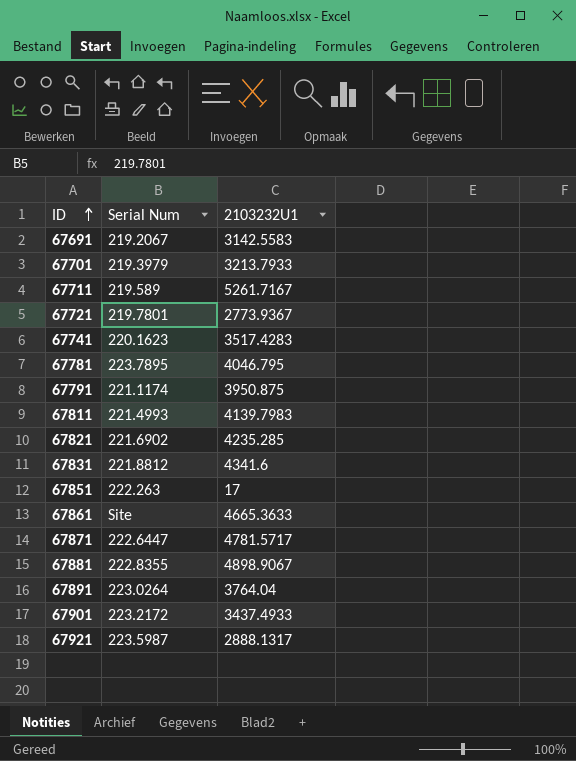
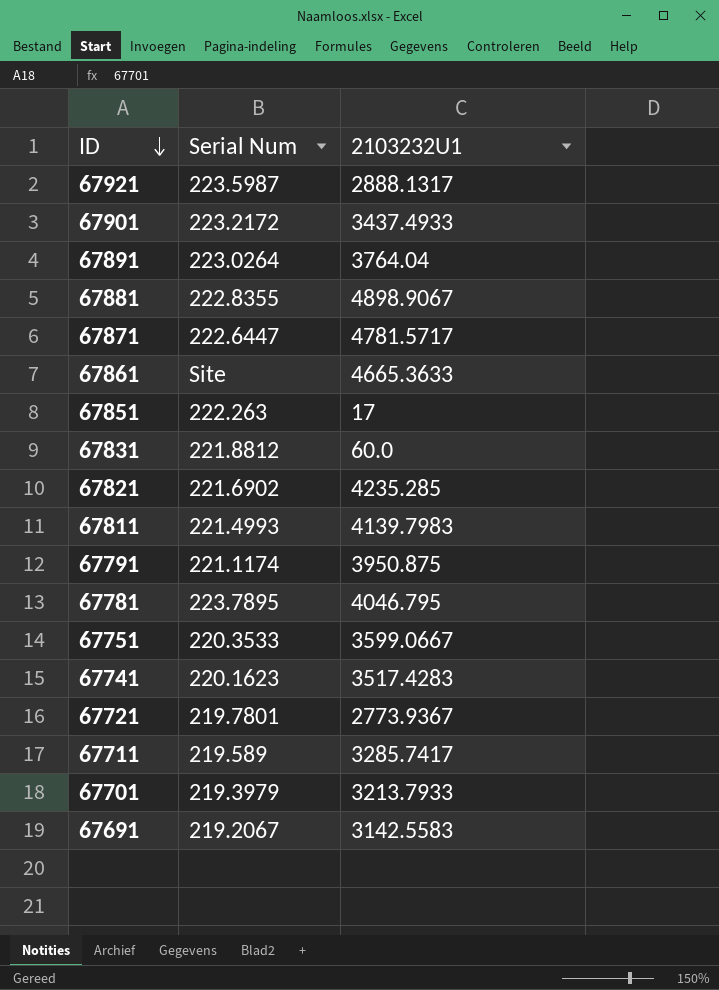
row order: ID ascending -> ID descending
67831 | 2103232U1: 4341.6 -> 60.0
row 67751: none -> 220.3533 | 3599.0667
67711 | 2103232U1: 5261.7167 -> 3285.7417

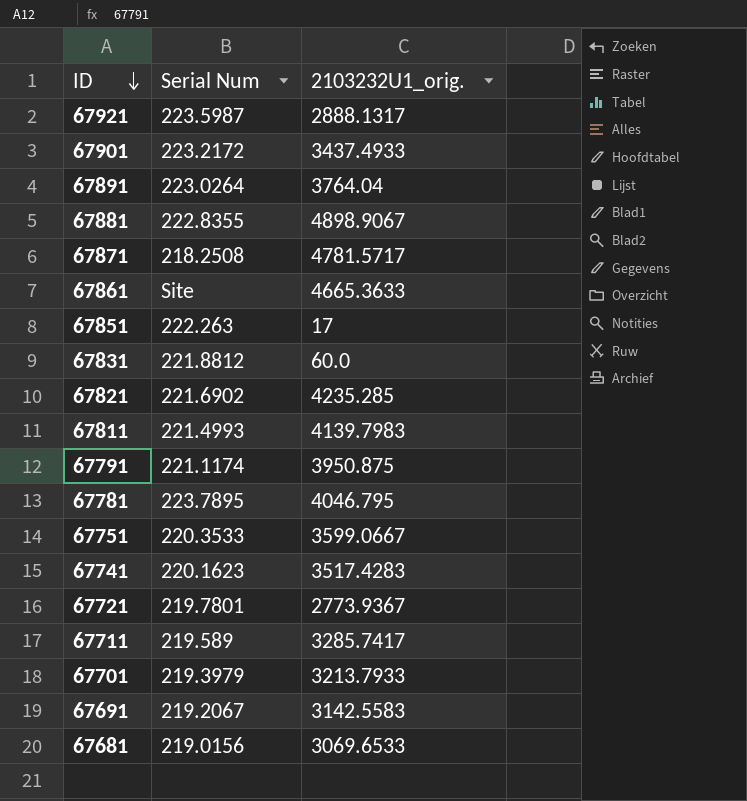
column name: 2103232U1 -> 2103232U1_orig.
67871 | Serial Num: 222.6447 -> 218.2508
row 67681: none -> 219.0156 | 3069.6533

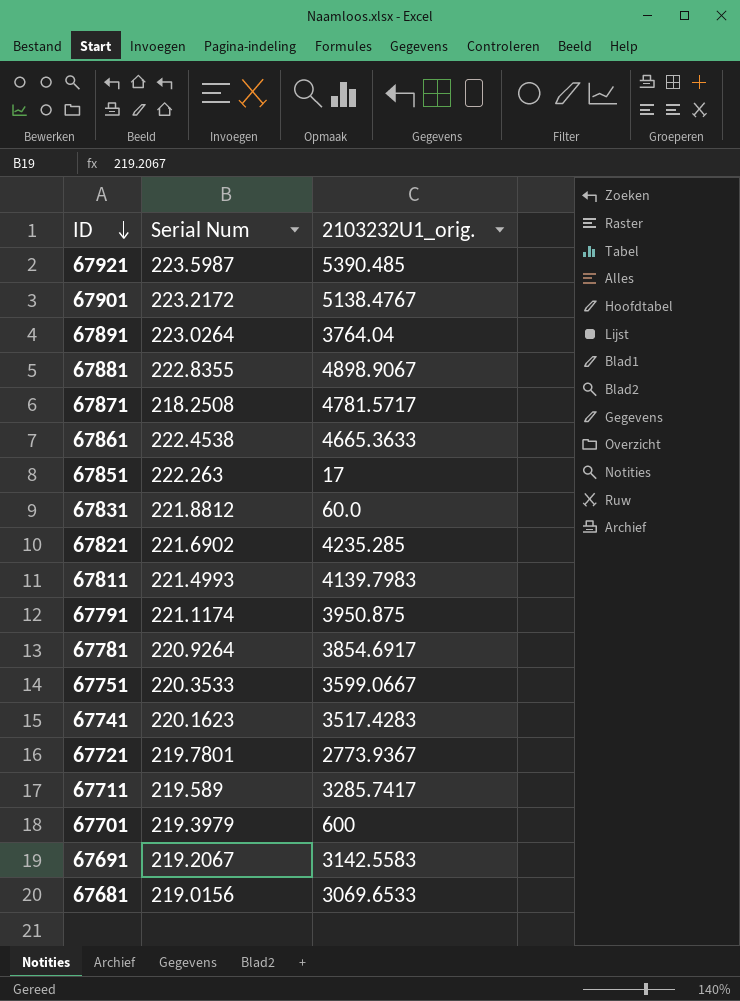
67921 | 2103232U1_orig.: 2888.1317 -> 5390.485
67901 | 2103232U1_orig.: 3437.4933 -> 5138.4767
67861 | Serial Num: Site -> 222.4538
67781 | Serial Num: 223.7895 -> 220.9264
67781 | 2103232U1_orig.: 4046.795 -> 3854.6917
67701 | 2103232U1_orig.: 3213.7933 -> 600

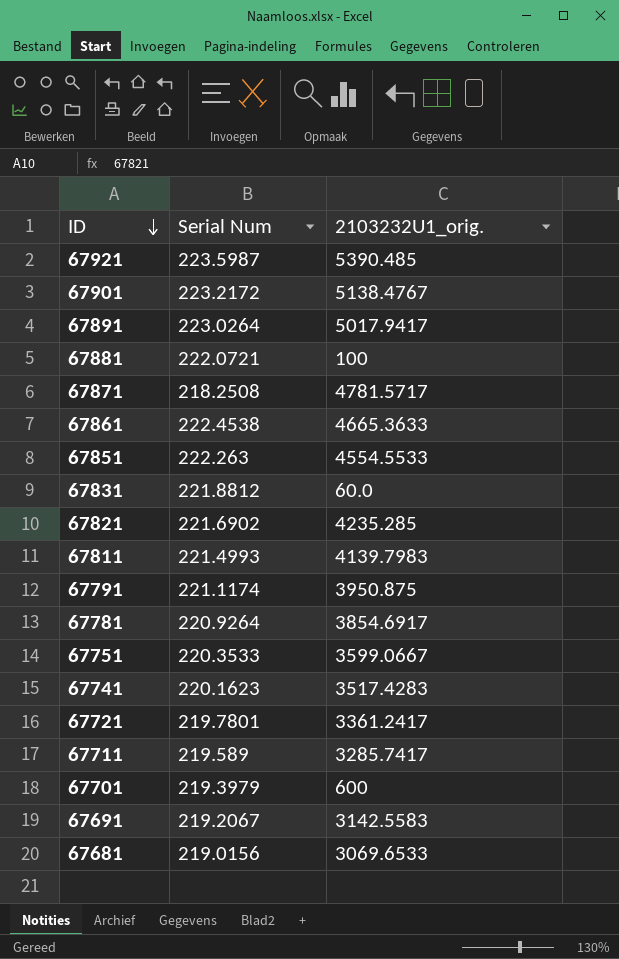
67891 | 2103232U1_orig.: 3764.04 -> 5017.9417
67881 | Serial Num: 222.8355 -> 222.0721
67881 | 2103232U1_orig.: 4898.9067 -> 100
67851 | 2103232U1_orig.: 17 -> 4554.5533
67721 | 2103232U1_orig.: 2773.9367 -> 3361.2417

